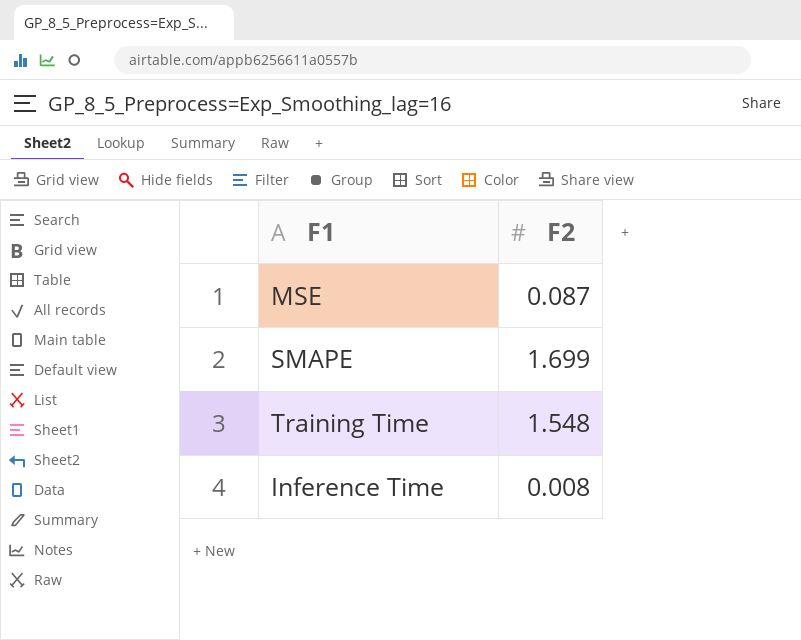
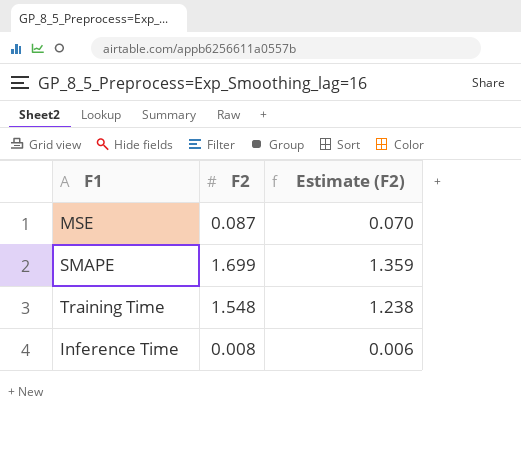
column Estimate (F2) | formula: none -> [F2] * 0.8

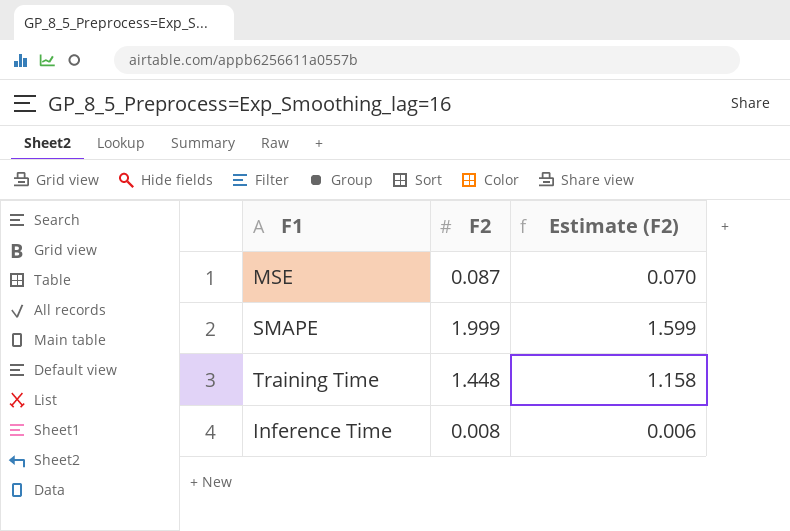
SMAPE | F2: 1.699 -> 1.999
SMAPE | Estimate (F2): 1.359 -> 1.599
Training Time | F2: 1.548 -> 1.448
Training Time | Estimate (F2): 1.238 -> 1.158

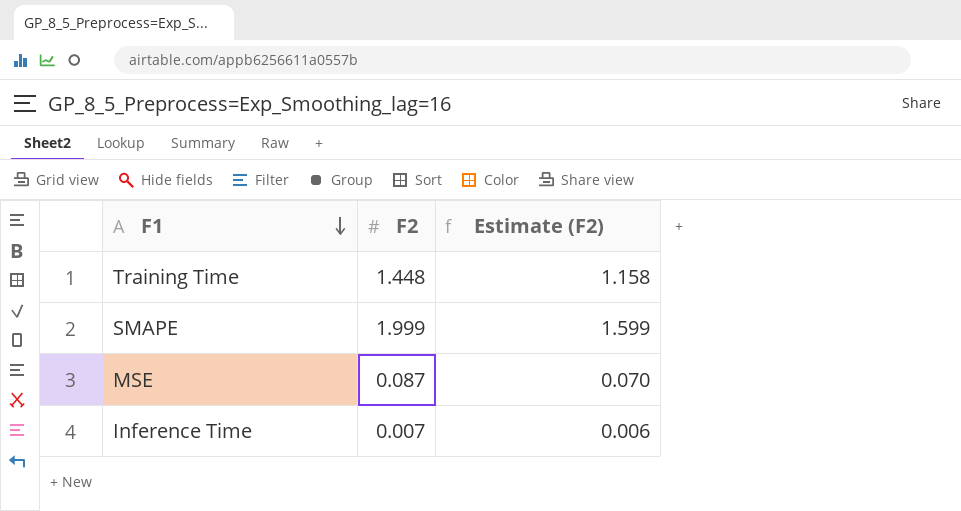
row order: none -> F1 descending
Inference Time | F2: 0.008 -> 0.007

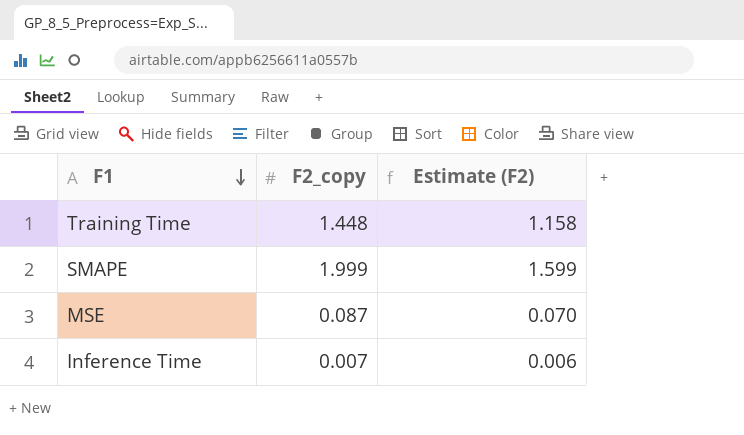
column name: F2 -> F2_copy

